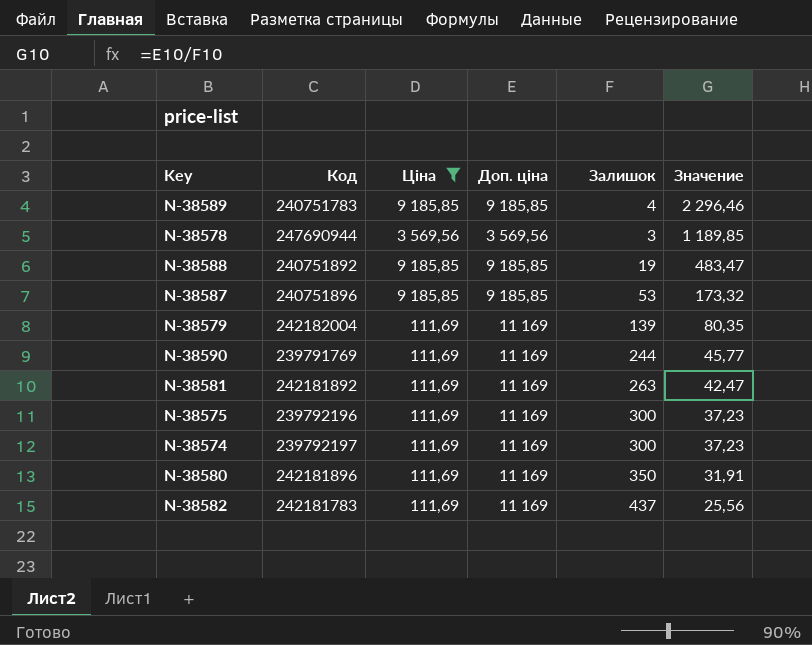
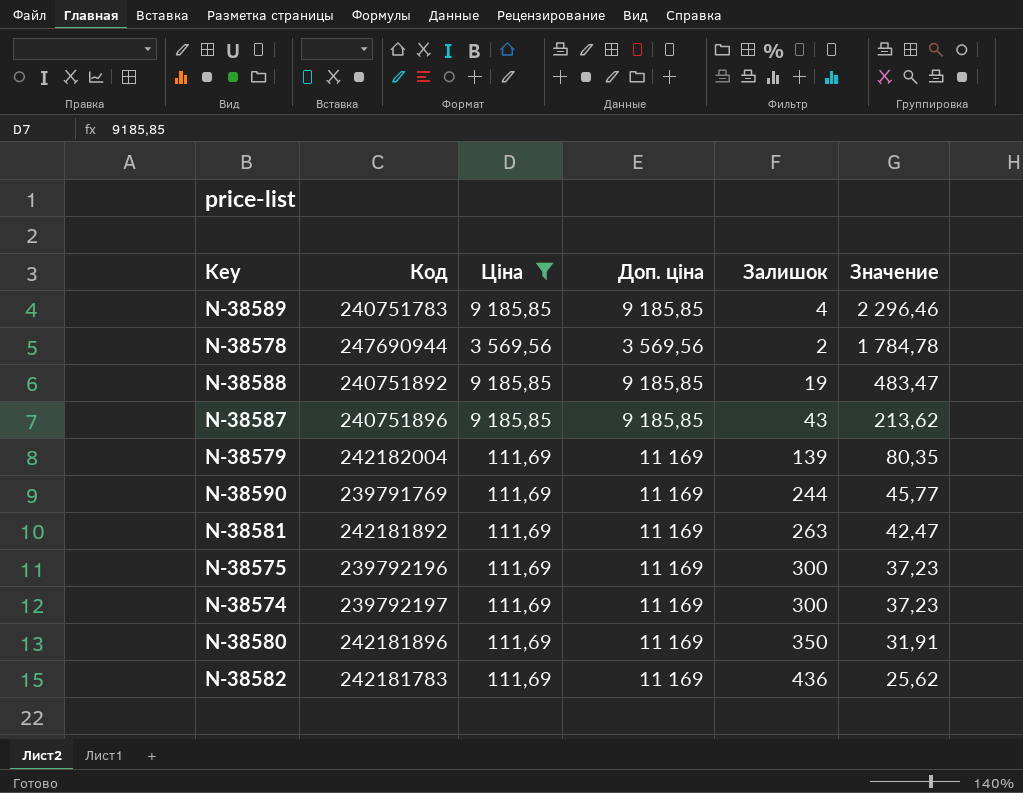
N-38578 | Залишок: 3 -> 2
N-38578 | Значение: 1 189,85 -> 1 784,78
N-38587 | Залишок: 53 -> 43
N-38587 | Значение: 173,32 -> 213,62
N-38582 | Залишок: 437 -> 436
N-38582 | Значение: 25,56 -> 25,62

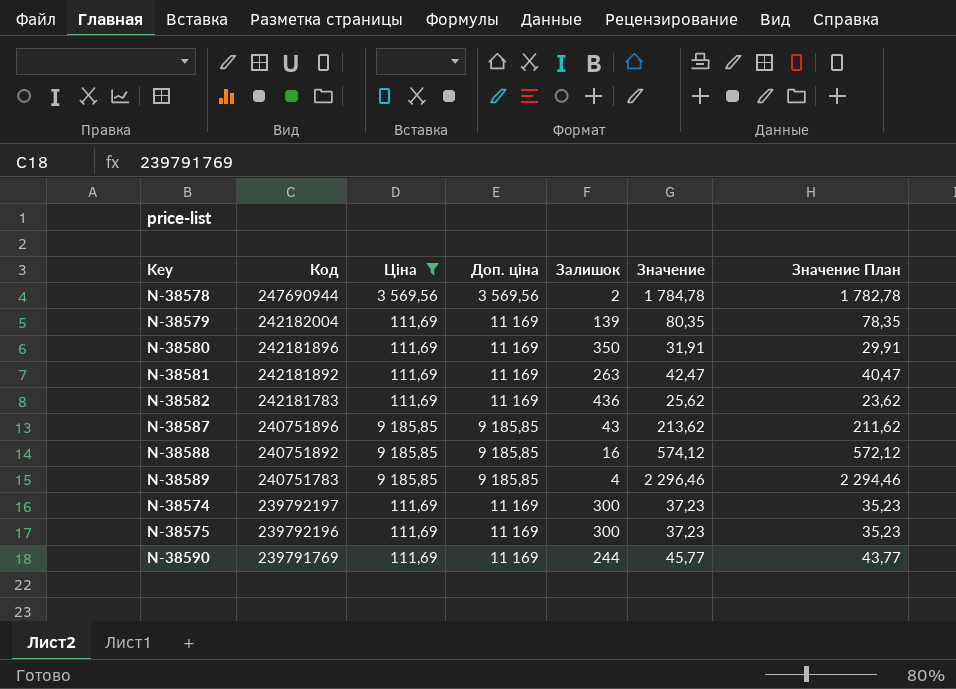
row order: Значение descending -> Код descending
column Значение План | formula: none -> [Значение] - 2
N-38588 | Залишок: 19 -> 16
N-38588 | Значение: 483,47 -> 574,12

